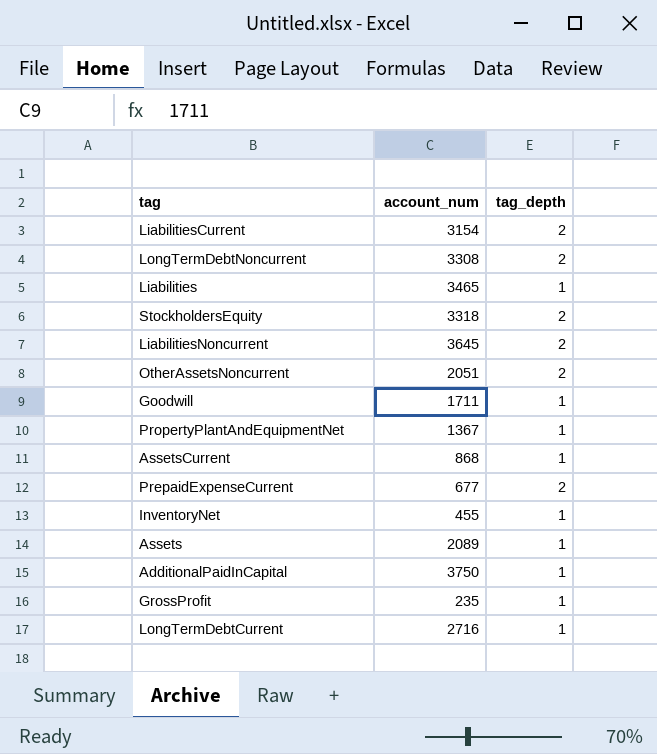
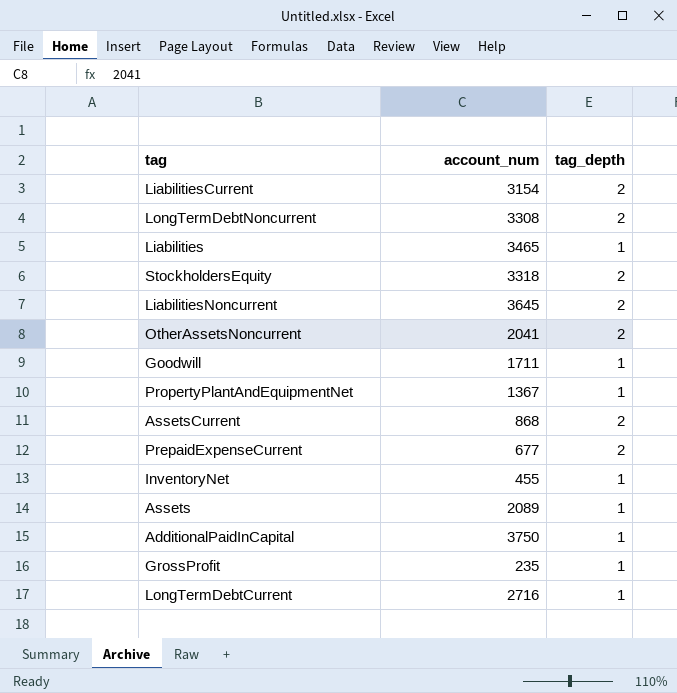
OtherAssetsNoncurrent | account_num: 2051 -> 2041
AssetsCurrent | tag_depth: 1 -> 2

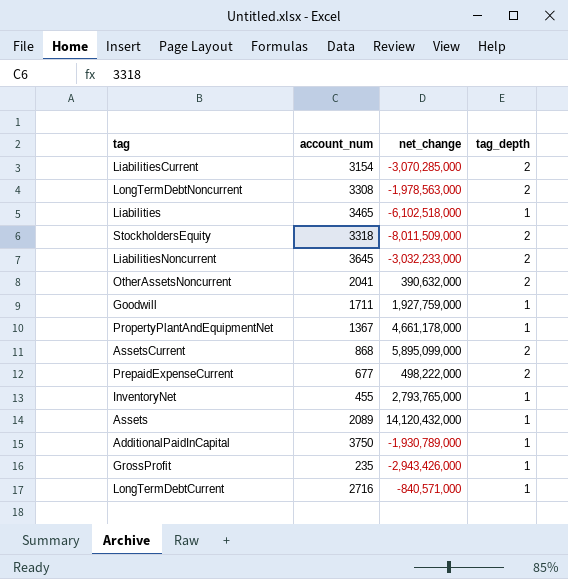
column net_change | position: none -> 3

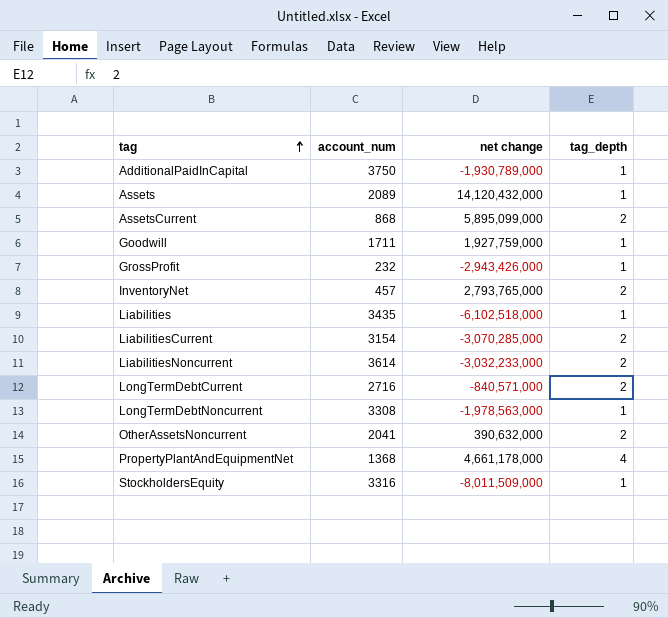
row order: none -> tag ascending
column name: net_change -> net change
row PrepaidExpenseCurrent: 677 | 498,222,000 | 2 -> none
GrossProfit | account_num: 235 -> 232
InventoryNet | account_num: 455 -> 457
InventoryNet | tag_depth: 1 -> 2
Liabilities | account_num: 3465 -> 3435
LiabilitiesNoncurrent | account_num: 3645 -> 3614
LongTermDebtCurrent | tag_depth: 1 -> 2
LongTermDebtNoncurrent | tag_depth: 2 -> 1
PropertyPlantAndEquipmentNet | account_num: 1367 -> 1368
PropertyPlantAndEquipmentNet | tag_depth: 1 -> 4
StockholdersEquity | account_num: 3318 -> 3316
StockholdersEquity | tag_depth: 2 -> 1

